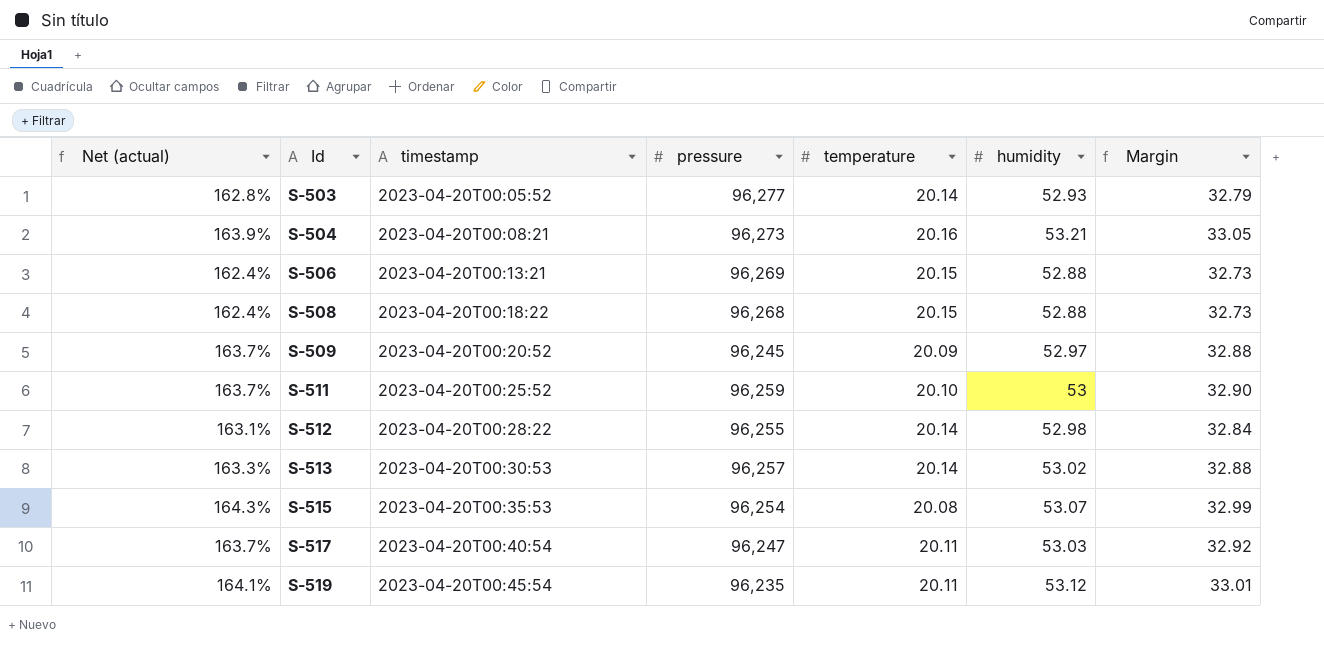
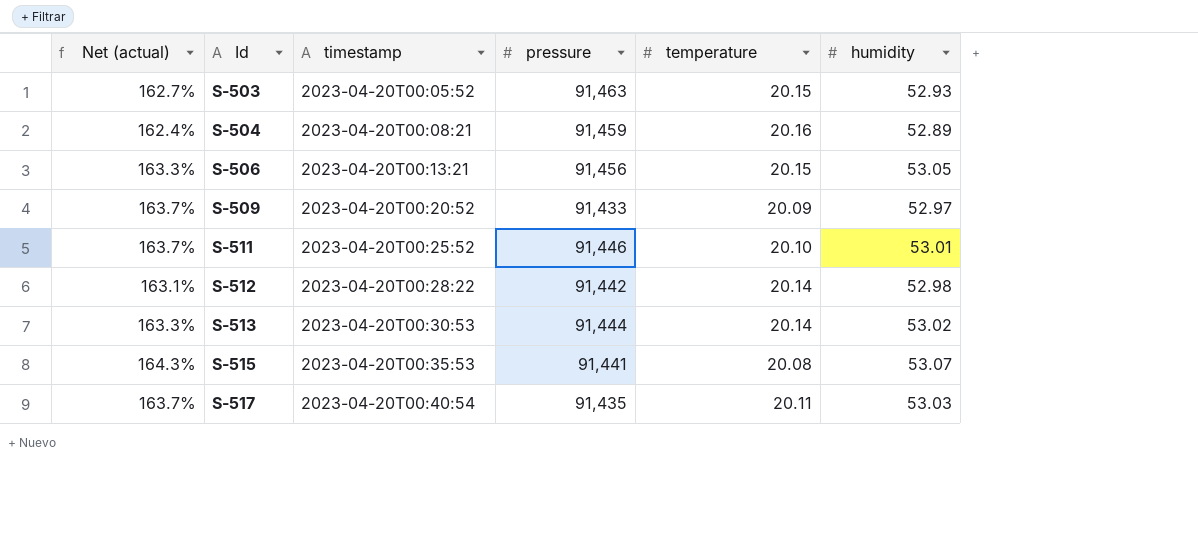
column Margin | formula: [humidity] - [temperature] -> none
row S-508: 162.4% | 2023-04-20T00:18:22 | 96,268 | 20.15 | 52.88 | 32.73 -> none
row S-519: 164.1% | 2023-04-20T00:45:54 | 96,235 | 20.11 | 53.12 | 33.01 -> none
S-503 | Net (actual): 162.8% -> 162.7%
S-503 | pressure: 96,277 -> 91,463
S-503 | temperature: 20.14 -> 20.15
S-504 | Net (actual): 163.9% -> 162.4%
S-504 | pressure: 96,273 -> 91,459
S-504 | humidity: 53.21 -> 52.89
S-506 | Net (actual): 162.4% -> 163.3%
S-506 | pressure: 96,269 -> 91,456
S-506 | humidity: 52.88 -> 53.05
S-509 | pressure: 96,245 -> 91,433
S-511 | pressure: 96,259 -> 91,446
S-511 | humidity: 53 -> 53.01
S-512 | pressure: 96,255 -> 91,442
S-513 | pressure: 96,257 -> 91,444
S-515 | pressure: 96,254 -> 91,441
S-517 | pressure: 96,247 -> 91,435

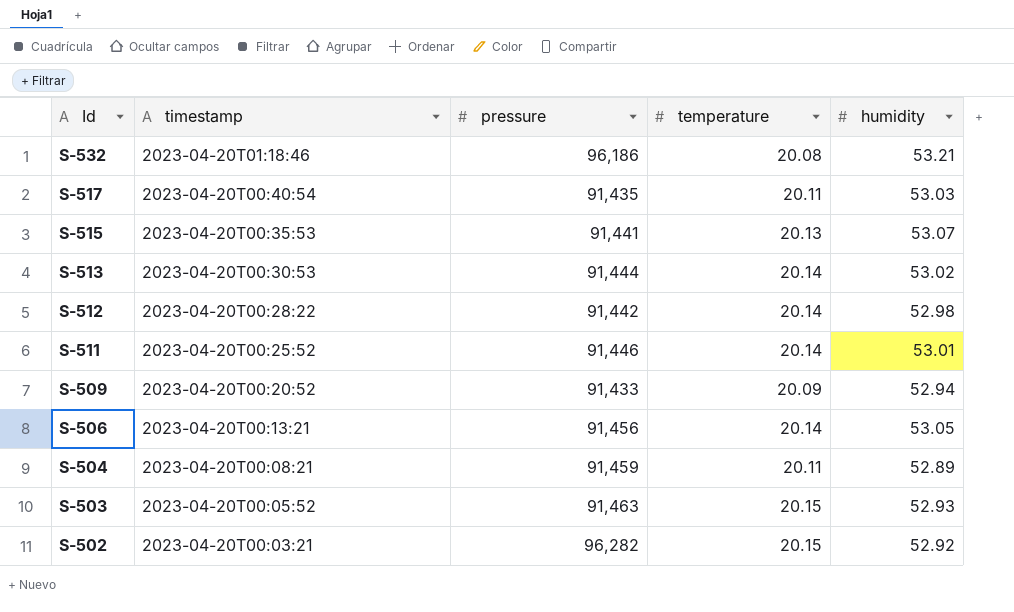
row order: Id ascending -> Id descending
column Net (actual) | formula: ([humidity] - [temperature]) / [temperature] -> none
row S-532: none -> 2023-04-20T01:18:46 | 96,186 | 20.08 | 53.21
S-515 | temperature: 20.08 -> 20.13
S-511 | temperature: 20.10 -> 20.14
S-509 | humidity: 52.97 -> 52.94
S-506 | temperature: 20.15 -> 20.14
S-504 | temperature: 20.16 -> 20.11
row S-502: none -> 2023-04-20T00:03:21 | 96,282 | 20.15 | 52.92

